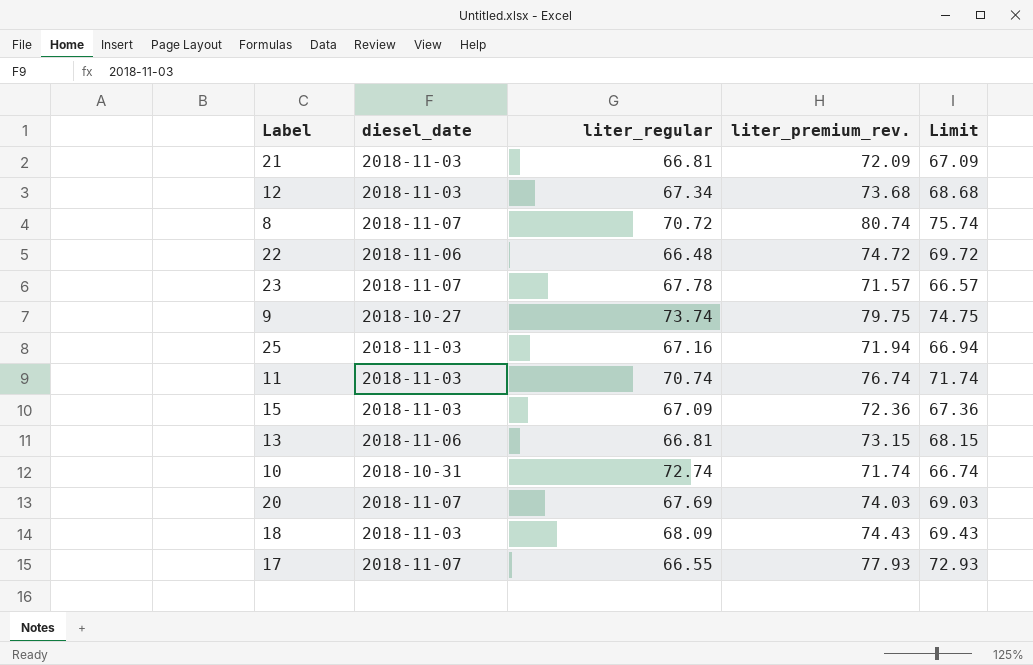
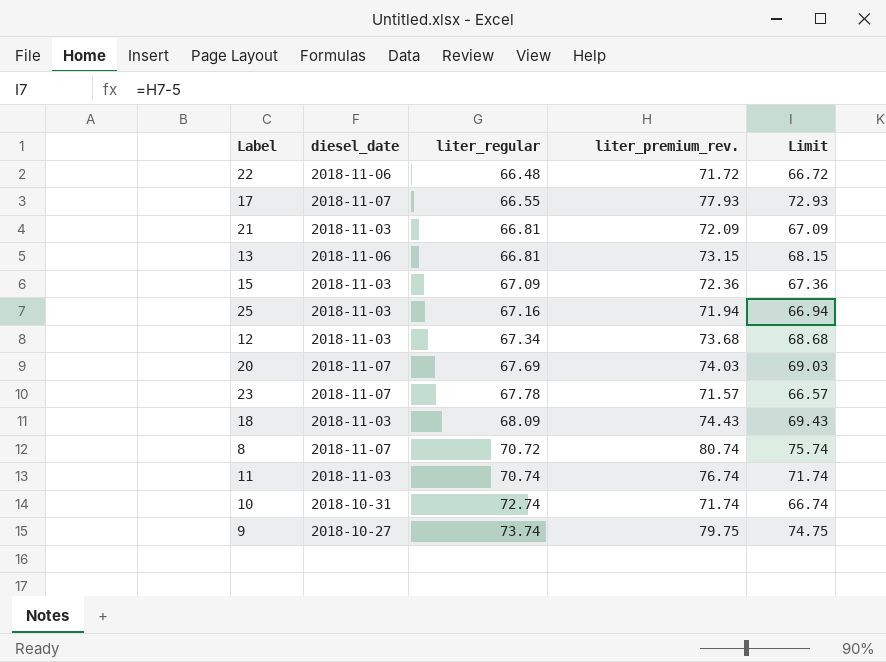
row order: none -> liter_regular ascending
22 | liter_premium_rev.: 74.72 -> 71.72
22 | Limit: 69.72 -> 66.72

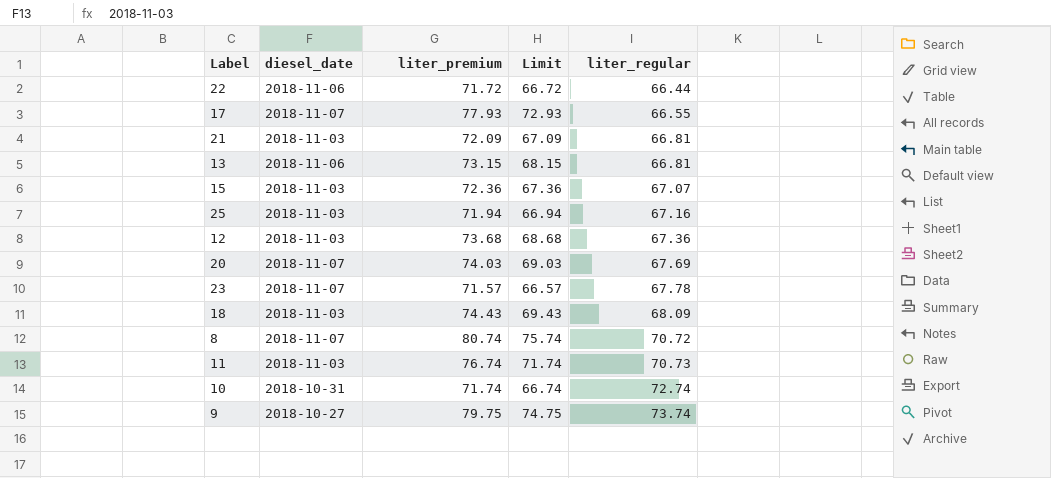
column name: liter_premium_rev. -> liter_premium
column liter_regular | position: 3 -> 5
22 | liter_regular: 66.48 -> 66.44
15 | liter_regular: 67.09 -> 67.07
12 | liter_regular: 67.34 -> 67.36
11 | liter_regular: 70.74 -> 70.73

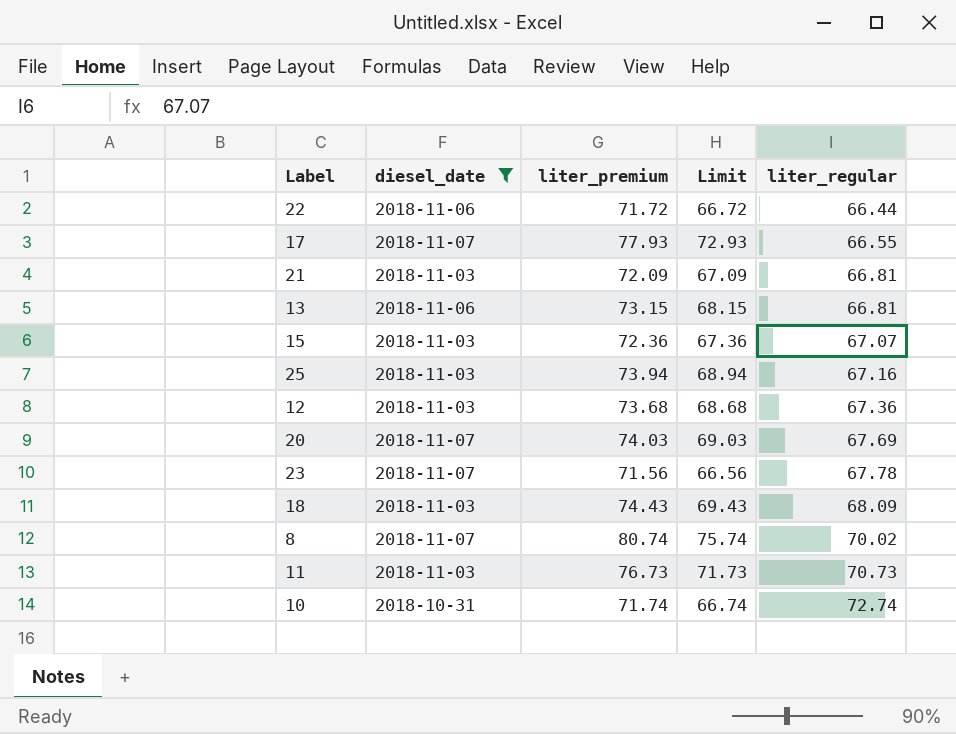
filter: none -> diesel_date != 2018-10-27
25 | liter_premium: 71.94 -> 73.94
25 | Limit: 66.94 -> 68.94
23 | liter_premium: 71.57 -> 71.56
23 | Limit: 66.57 -> 66.56
8 | liter_regular: 70.72 -> 70.02
11 | liter_premium: 76.74 -> 76.73
11 | Limit: 71.74 -> 71.73

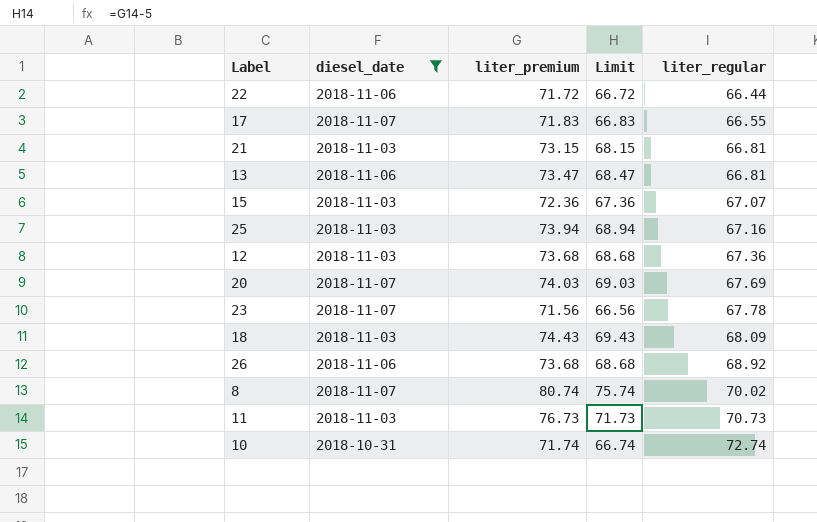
17 | liter_premium: 77.93 -> 71.83
17 | Limit: 72.93 -> 66.83
21 | liter_premium: 72.09 -> 73.15
21 | Limit: 67.09 -> 68.15
13 | liter_premium: 73.15 -> 73.47
13 | Limit: 68.15 -> 68.47
row 26: none -> 2018-11-06 | 73.68 | 68.68 | 68.92

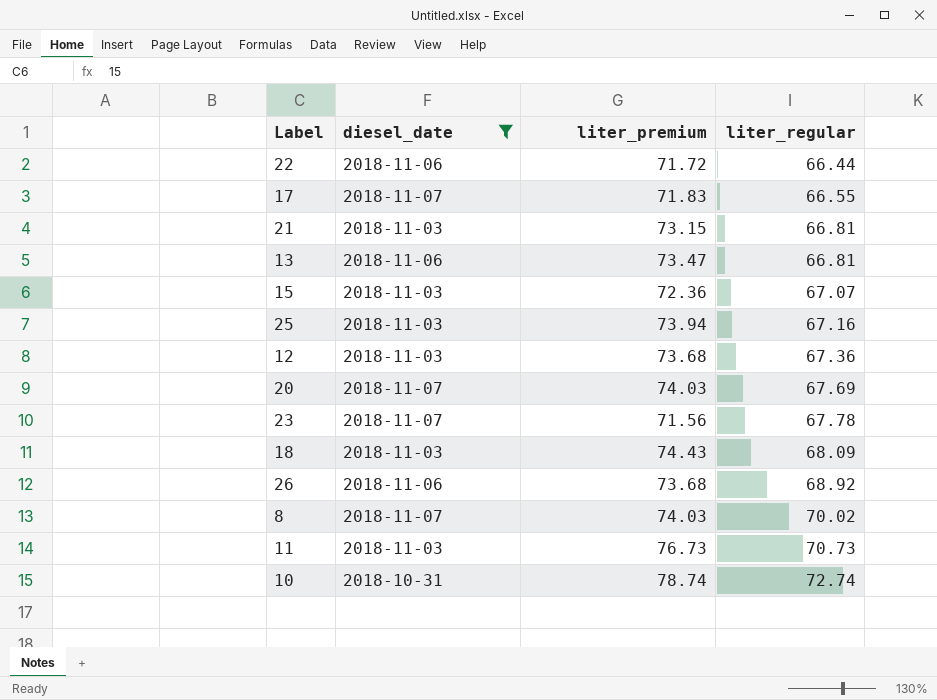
column Limit | formula: [liter_premium] - 5 -> none
8 | liter_premium: 80.74 -> 74.03
10 | liter_premium: 71.74 -> 78.74

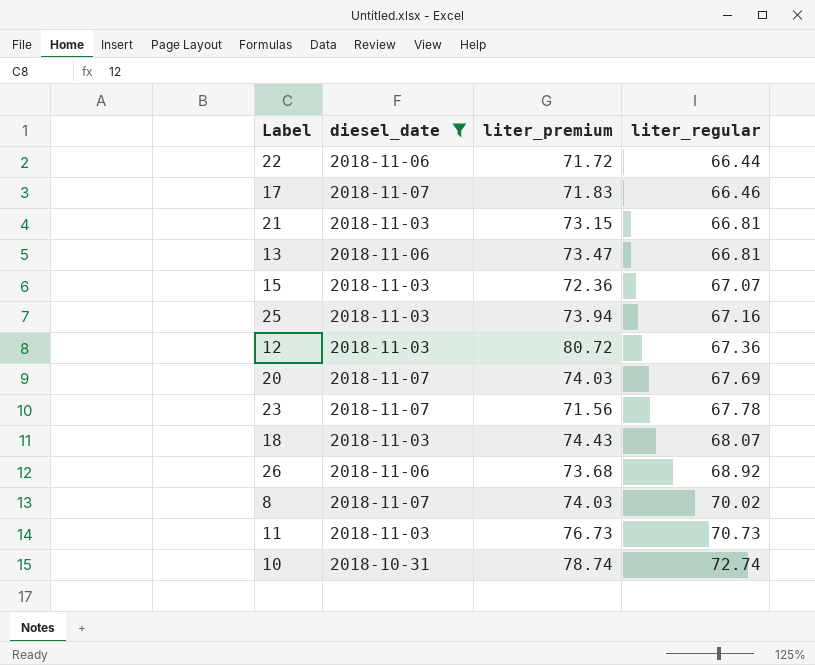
17 | liter_regular: 66.55 -> 66.46
12 | liter_premium: 73.68 -> 80.72
18 | liter_regular: 68.09 -> 68.07

